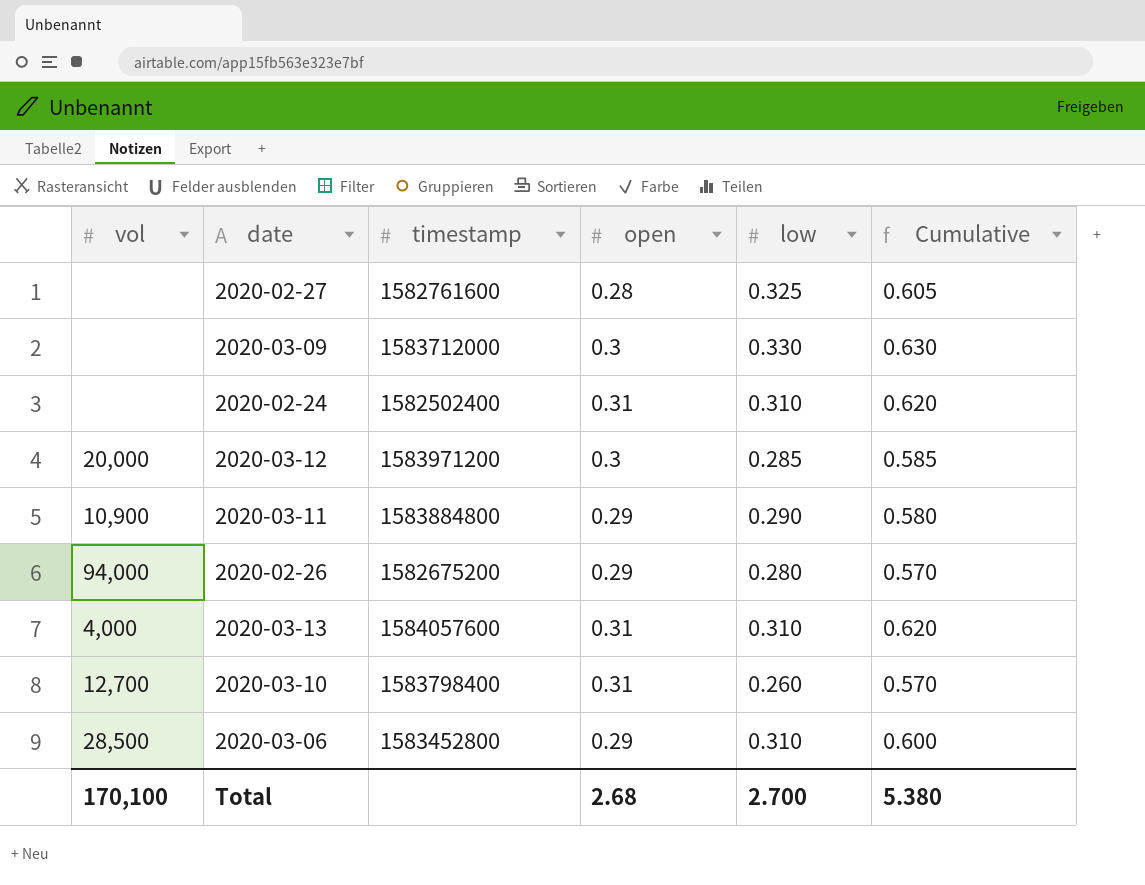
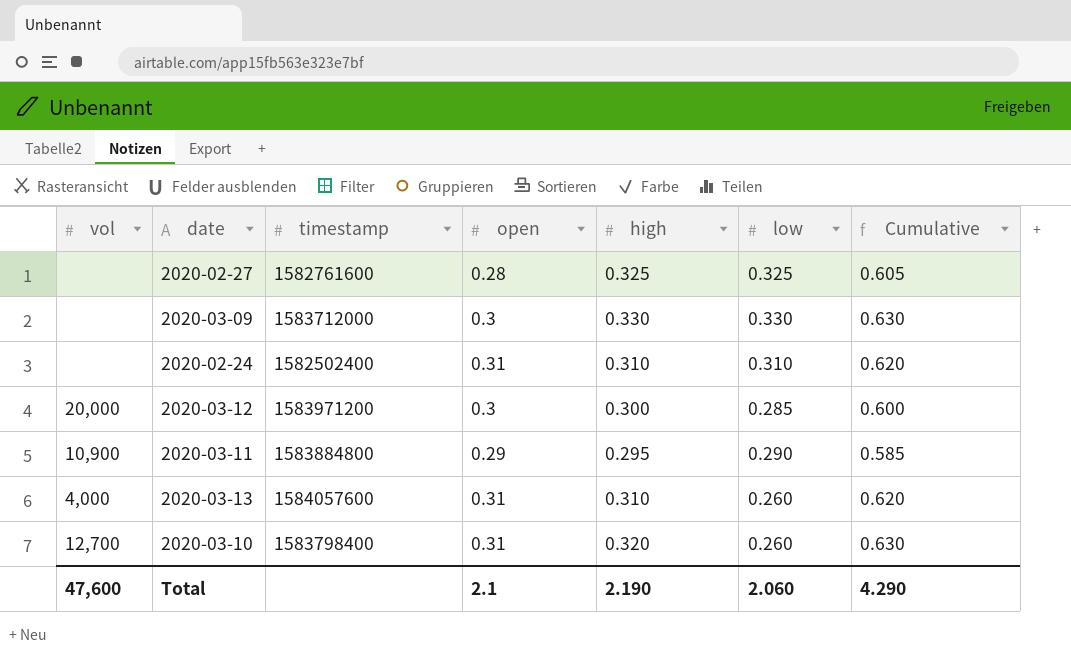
column high | position: none -> 5
column Cumulative | formula: [open] + [low] -> [open] + [high]
row 2020-02-26: 94,000 | 1582675200 | 0.29 | 0.280 | 0.570 -> none
row 2020-03-06: 28,500 | 1583452800 | 0.29 | 0.310 | 0.600 -> none
2020-03-13 | low: 0.310 -> 0.260
Total | vol: 170,100 -> 47,600
Total | open: 2.68 -> 2.1
Total | low: 2.700 -> 2.060
Total | Cumulative: 5.380 -> 4.290

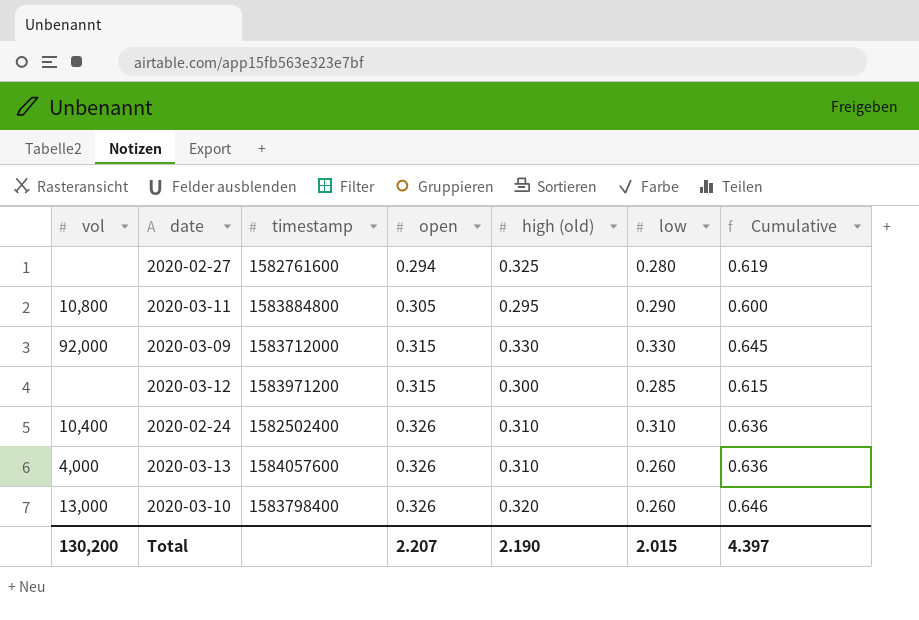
row order: none -> open ascending
column name: high -> high (old)
2020-02-27 | open: 0.28 -> 0.294
2020-02-27 | low: 0.325 -> 0.280
2020-02-27 | Cumulative: 0.605 -> 0.619
2020-03-11 | vol: 10,900 -> 10,800
2020-03-11 | open: 0.29 -> 0.305
2020-03-11 | Cumulative: 0.585 -> 0.600
2020-03-09 | vol: none -> 92,000
2020-03-09 | open: 0.3 -> 0.315
2020-03-09 | Cumulative: 0.630 -> 0.645
2020-03-12 | vol: 20,000 -> none
2020-03-12 | open: 0.3 -> 0.315
2020-03-12 | Cumulative: 0.600 -> 0.615
2020-02-24 | vol: none -> 10,400
2020-02-24 | open: 0.31 -> 0.326
2020-02-24 | Cumulative: 0.620 -> 0.636
2020-03-13 | open: 0.31 -> 0.326
2020-03-13 | Cumulative: 0.620 -> 0.636
2020-03-10 | vol: 12,700 -> 13,000
2020-03-10 | open: 0.31 -> 0.326
2020-03-10 | Cumulative: 0.630 -> 0.646
Total | vol: 47,600 -> 130,200
Total | open: 2.1 -> 2.207
Total | low: 2.060 -> 2.015
Total | Cumulative: 4.290 -> 4.397

